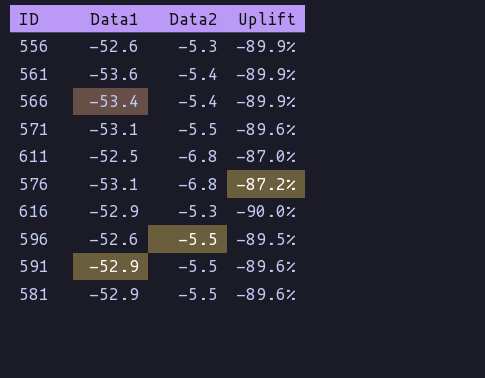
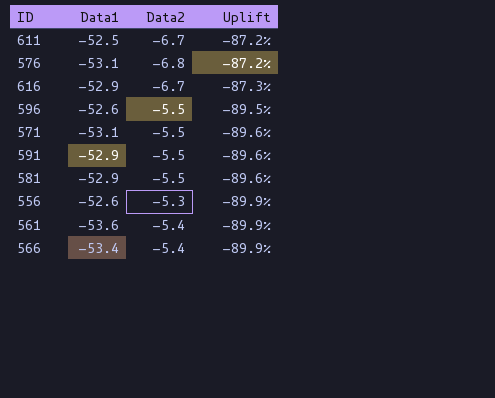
row order: none -> Uplift descending
611 | Data2: -6.8 -> -6.7
611 | Uplift: -87.0% -> -87.2%
616 | Data2: -5.3 -> -6.7
616 | Uplift: -90.0% -> -87.3%

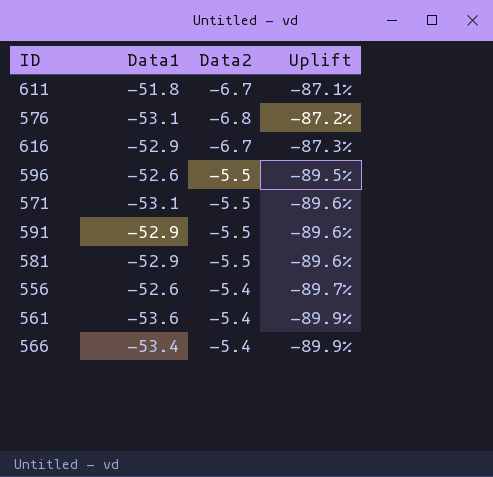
611 | Data1: -52.5 -> -51.8
611 | Uplift: -87.2% -> -87.1%
556 | Data2: -5.3 -> -5.4
556 | Uplift: -89.9% -> -89.7%

